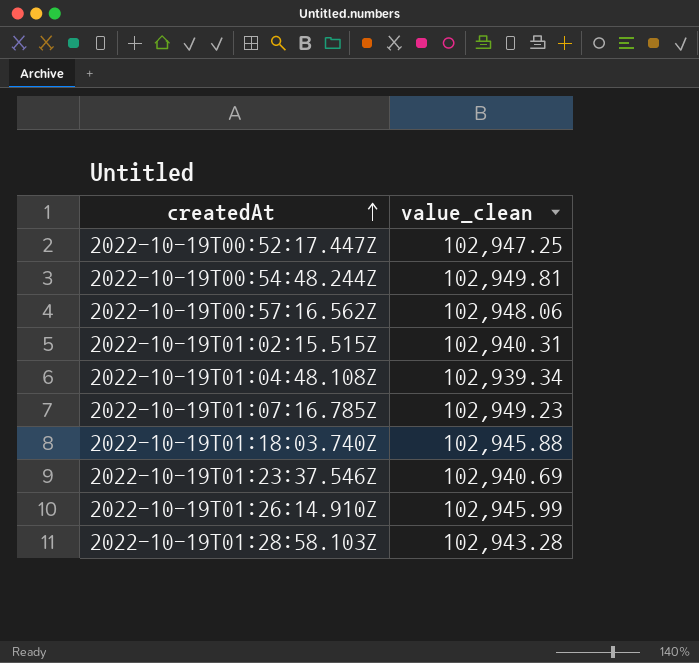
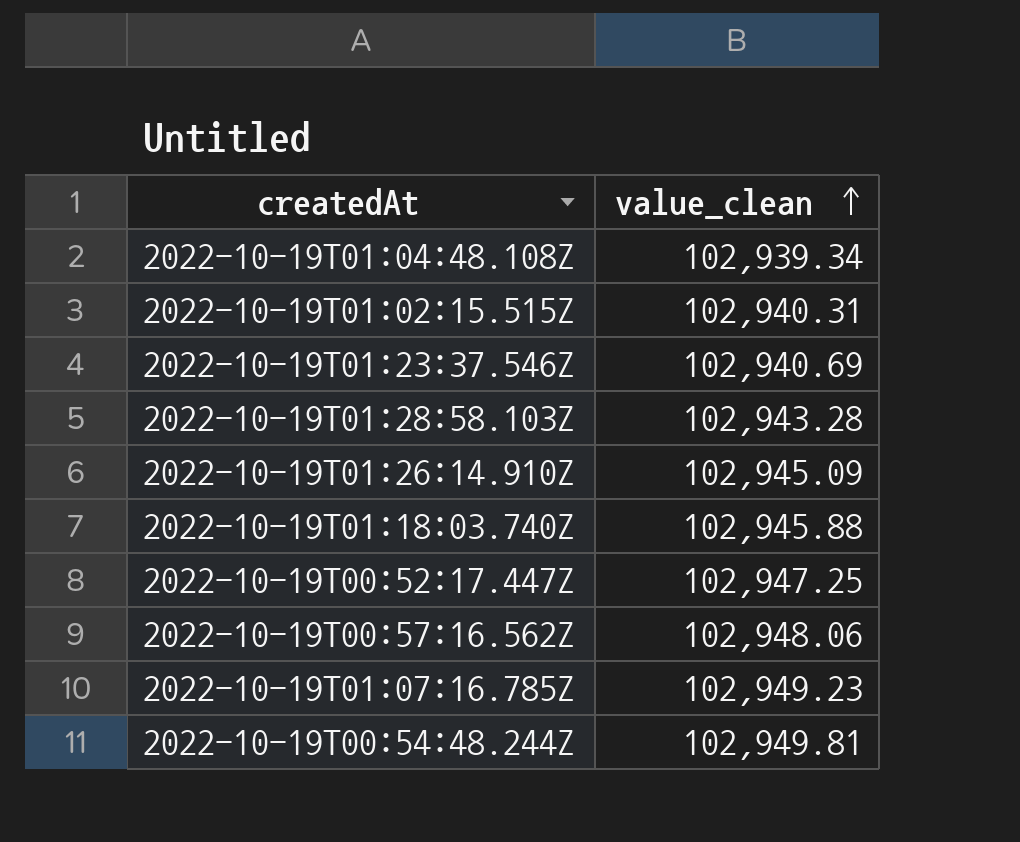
row order: createdAt ascending -> value_clean ascending
2022-10-19T01:26:14.910Z | value_clean: 102,945.99 -> 102,945.09

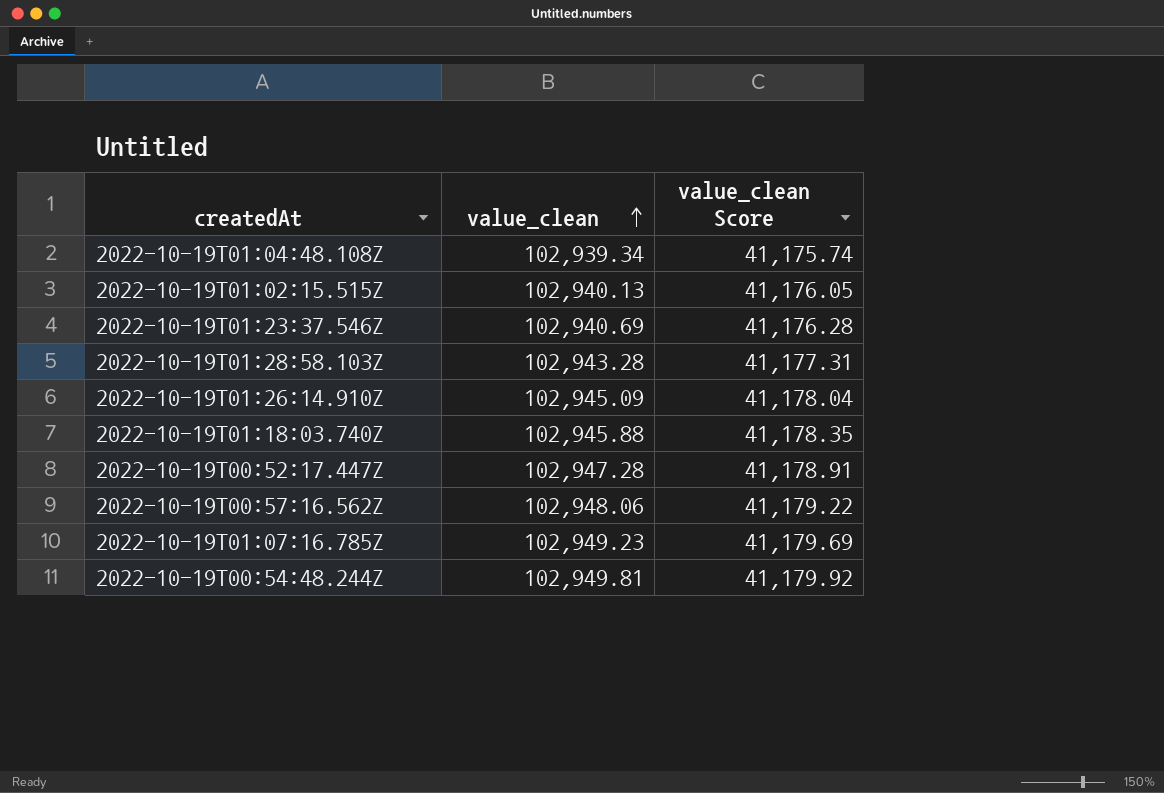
column value_clean Score | formula: none -> [value_clean] * 0.4
2022-10-19T01:02:15.515Z | value_clean: 102,940.31 -> 102,940.13
2022-10-19T00:52:17.447Z | value_clean: 102,947.25 -> 102,947.28

